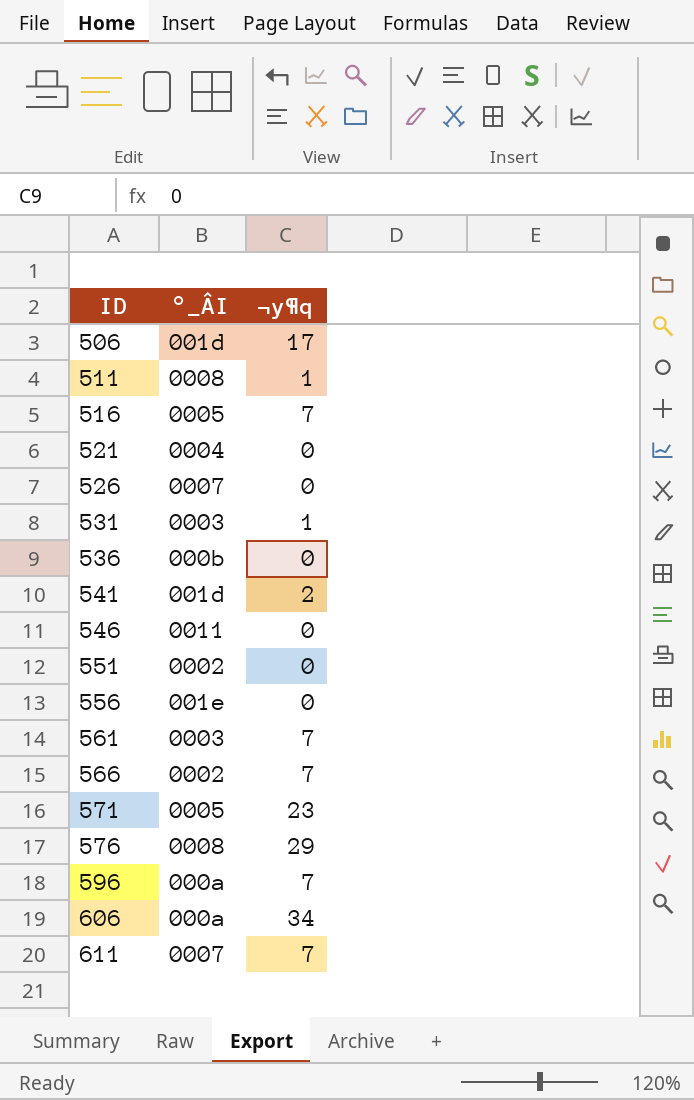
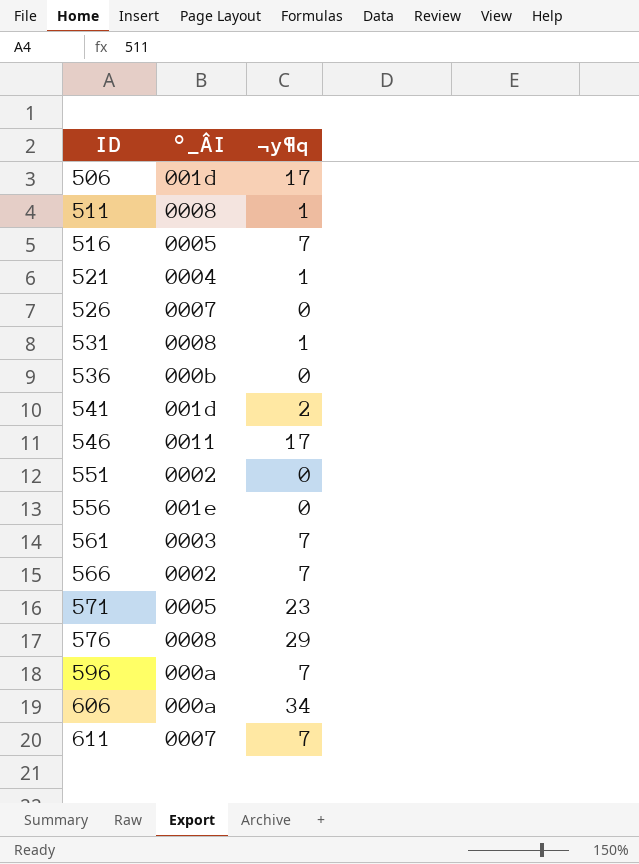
521 | ¬y¶q: 0 -> 1
531 | °_ÂI: 0003 -> 0008
546 | ¬y¶q: 0 -> 17

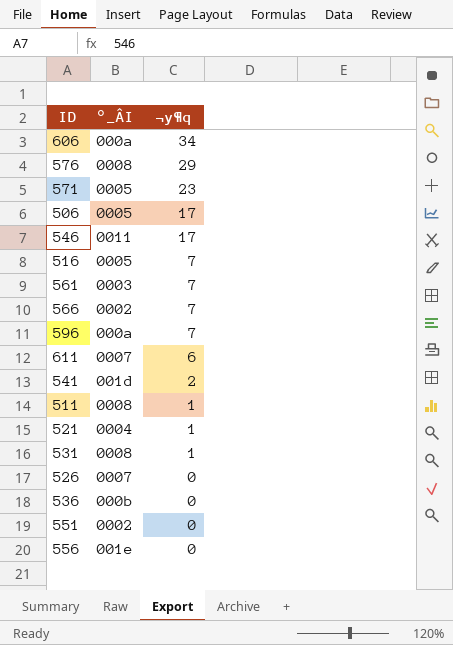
row order: ID ascending -> ¬y¶q descending
506 | °_ÂI: 001d -> 0005
611 | ¬y¶q: 7 -> 6

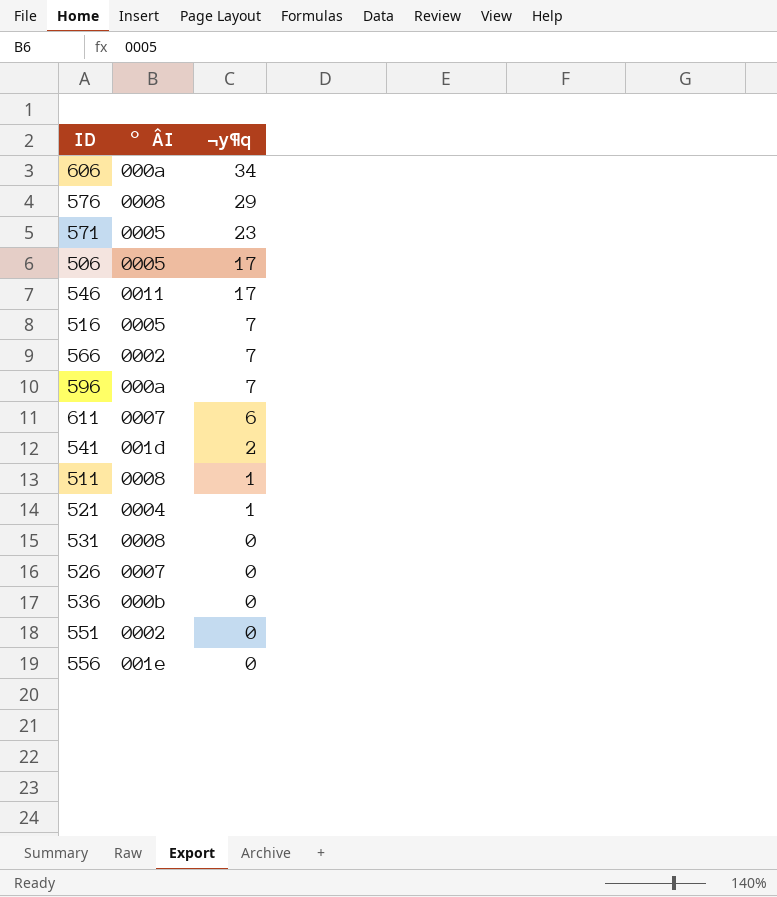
column name: °_ÂI -> ° ÂI
row 561: 0003 | 7 -> none
531 | ¬y¶q: 1 -> 0

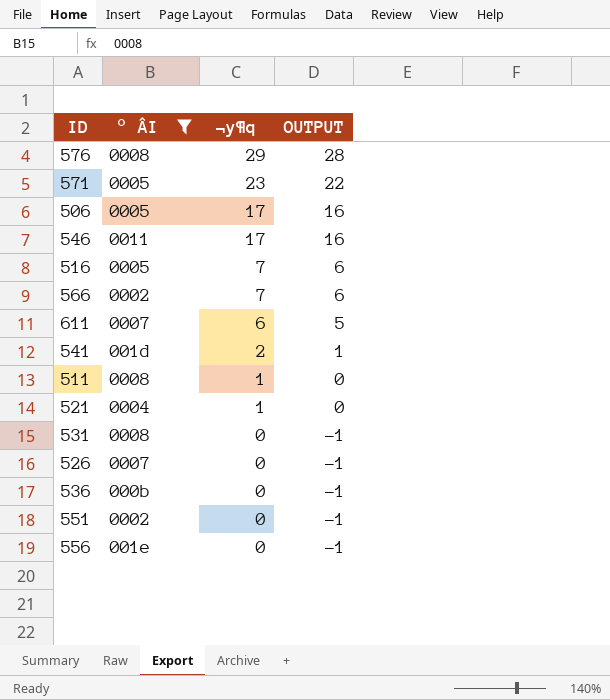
filter: none -> ° ÂI != 000a
column OUTPUT | formula: none -> [¬y¶q] - 1

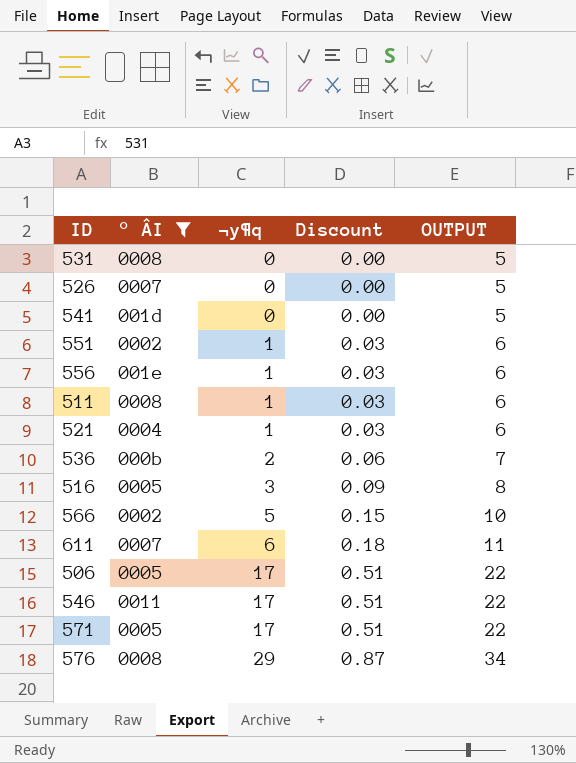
row order: ¬y¶q descending -> ¬y¶q ascending
column Discount | formula: none -> [¬y¶q] * 0.03
column OUTPUT | formula: [¬y¶q] - 1 -> [¬y¶q] + 5
541 | ¬y¶q: 2 -> 0
551 | ¬y¶q: 0 -> 1
556 | ¬y¶q: 0 -> 1
536 | ¬y¶q: 0 -> 2
516 | ¬y¶q: 7 -> 3
566 | ¬y¶q: 7 -> 5
571 | ¬y¶q: 23 -> 17

